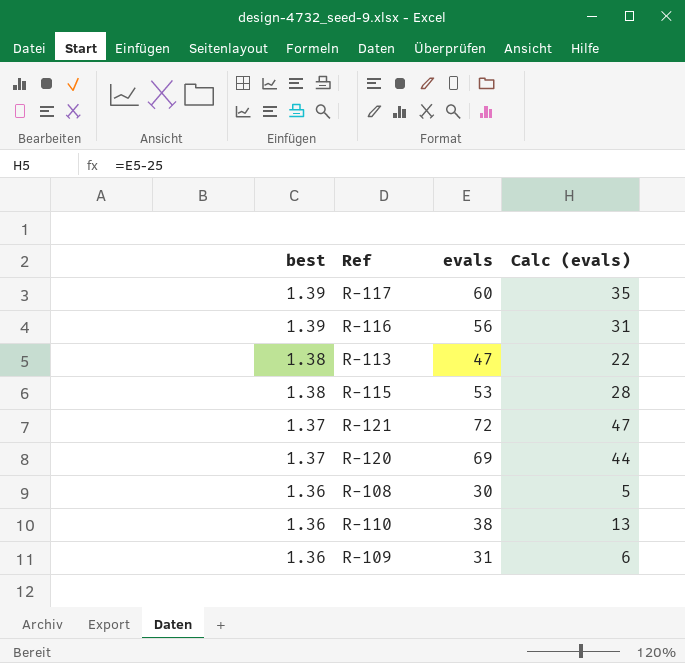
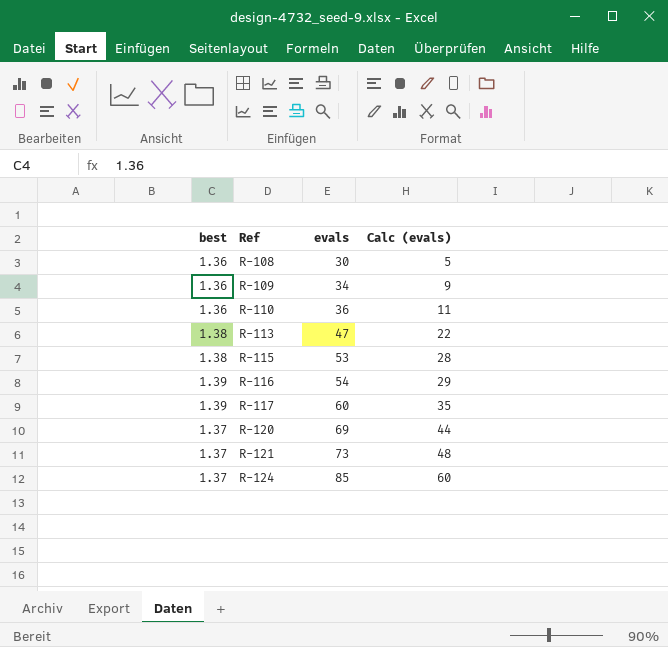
row order: best descending -> Ref ascending
R-109 | evals: 31 -> 34
R-109 | Calc (evals): 6 -> 9
R-110 | evals: 38 -> 36
R-110 | Calc (evals): 13 -> 11
R-116 | evals: 56 -> 54
R-116 | Calc (evals): 31 -> 29
R-121 | evals: 72 -> 73
R-121 | Calc (evals): 47 -> 48
row R-124: none -> 1.37 | 85 | 60

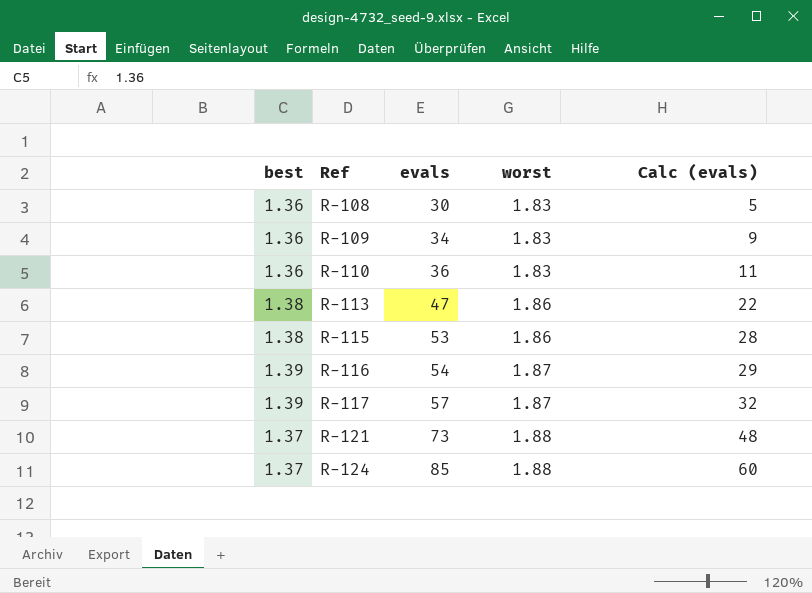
column worst | position: none -> 4
row R-120: 1.37 | 69 | 44 -> none
R-117 | evals: 60 -> 57
R-117 | Calc (evals): 35 -> 32

